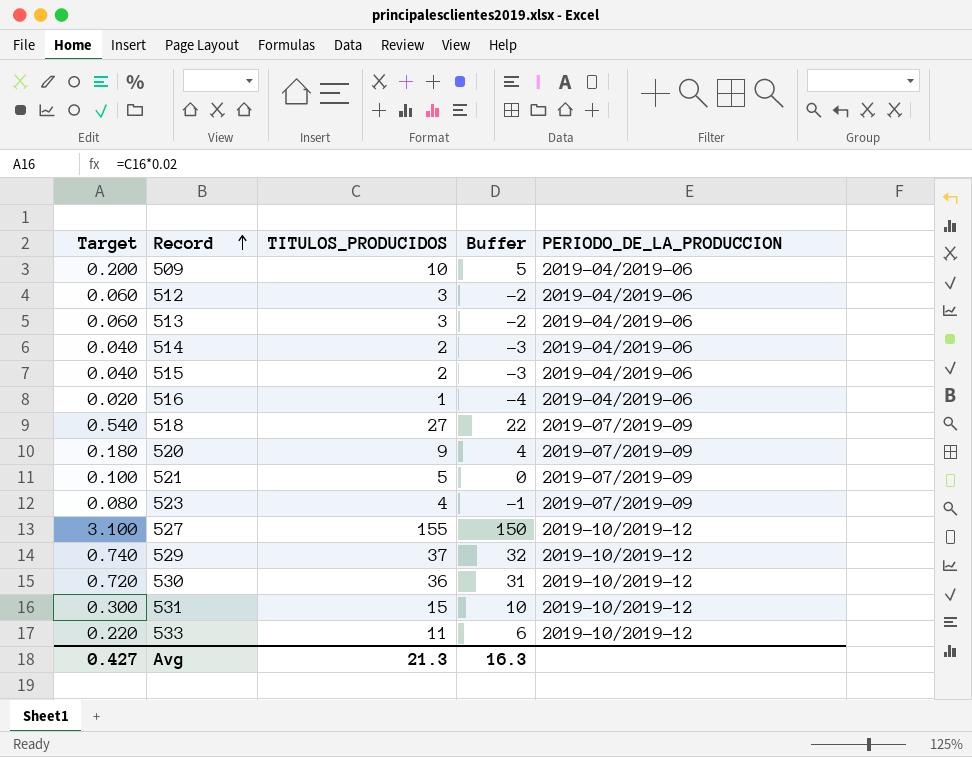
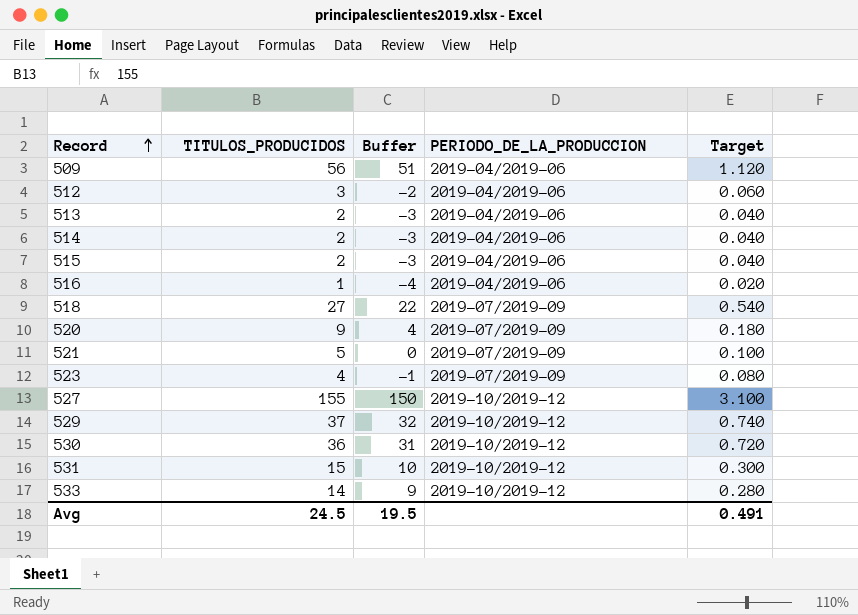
column Target | position: 1 -> 5
509 | TITULOS_PRODUCIDOS: 10 -> 56
509 | Buffer: 5 -> 51
509 | Target: 0.200 -> 1.120
513 | TITULOS_PRODUCIDOS: 3 -> 2
513 | Buffer: -2 -> -3
513 | Target: 0.060 -> 0.040
533 | TITULOS_PRODUCIDOS: 11 -> 14
533 | Buffer: 6 -> 9
533 | Target: 0.220 -> 0.280
Avg | TITULOS_PRODUCIDOS: 21.3 -> 24.5
Avg | Buffer: 16.3 -> 19.5
Avg | Target: 0.427 -> 0.491

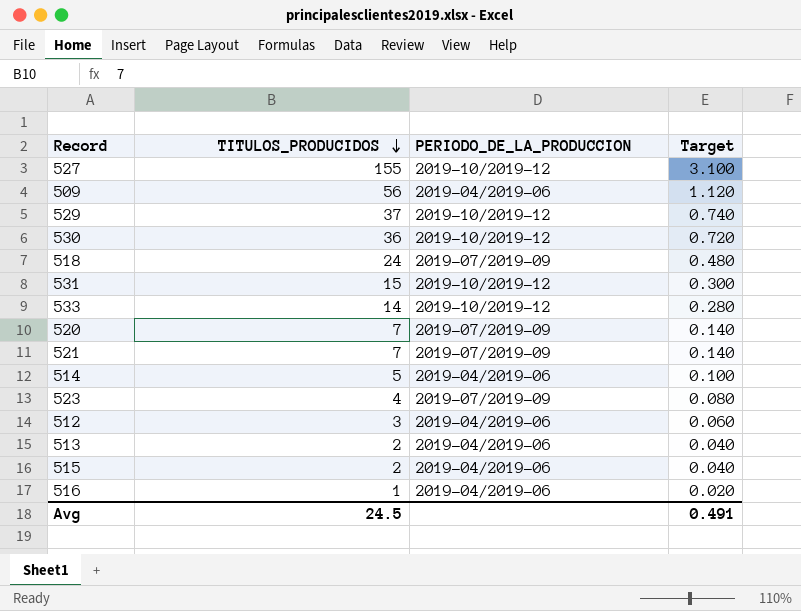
row order: Record ascending -> TITULOS_PRODUCIDOS descending
column Buffer | formula: [TITULOS_PRODUCIDOS] - 5 -> none
518 | TITULOS_PRODUCIDOS: 27 -> 24
518 | Target: 0.540 -> 0.480
520 | TITULOS_PRODUCIDOS: 9 -> 7
520 | Target: 0.180 -> 0.140
521 | TITULOS_PRODUCIDOS: 5 -> 7
521 | Target: 0.100 -> 0.140
514 | TITULOS_PRODUCIDOS: 2 -> 5
514 | Target: 0.040 -> 0.100

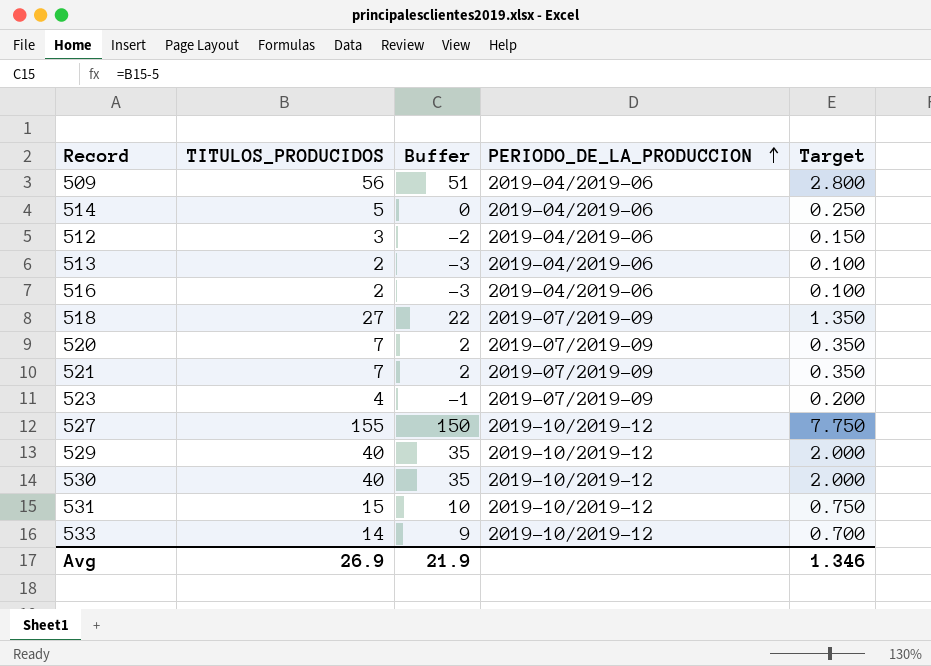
row order: TITULOS_PRODUCIDOS descending -> PERIODO_DE_LA_PRODUCCION ascending
column Buffer | formula: none -> [TITULOS_PRODUCIDOS] - 5
column Target | formula: [TITULOS_PRODUCIDOS] * 0.02 -> [TITULOS_PRODUCIDOS] * 0.05
row 515: 2 | 2019-04/2019-06 | 0.040 -> none
516 | TITULOS_PRODUCIDOS: 1 -> 2
518 | TITULOS_PRODUCIDOS: 24 -> 27
529 | TITULOS_PRODUCIDOS: 37 -> 40
530 | TITULOS_PRODUCIDOS: 36 -> 40
Avg | TITULOS_PRODUCIDOS: 24.5 -> 26.9
Avg | Target: 0.491 -> 1.346

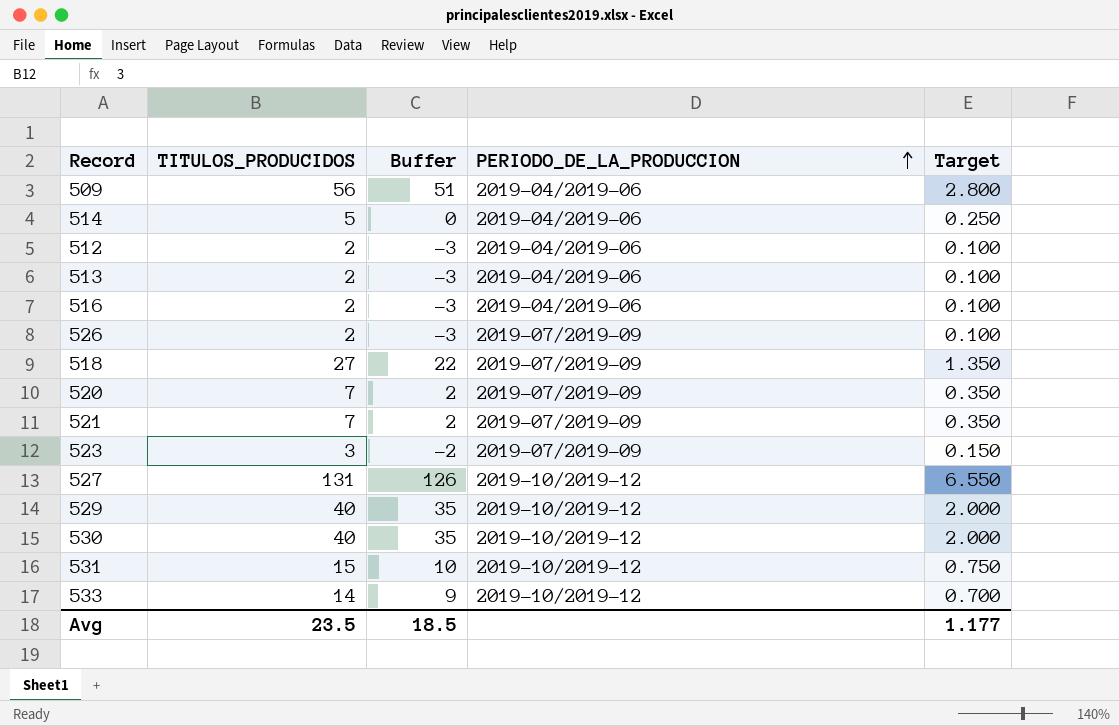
512 | TITULOS_PRODUCIDOS: 3 -> 2
512 | Buffer: -2 -> -3
512 | Target: 0.150 -> 0.100
row 526: none -> 2 | -3 | 2019-07/2019-09 | 0.100
523 | TITULOS_PRODUCIDOS: 4 -> 3
523 | Buffer: -1 -> -2
523 | Target: 0.200 -> 0.150
527 | TITULOS_PRODUCIDOS: 155 -> 131
527 | Buffer: 150 -> 126
527 | Target: 7.750 -> 6.550
Avg | TITULOS_PRODUCIDOS: 26.9 -> 23.5
Avg | Buffer: 21.9 -> 18.5
Avg | Target: 1.346 -> 1.177

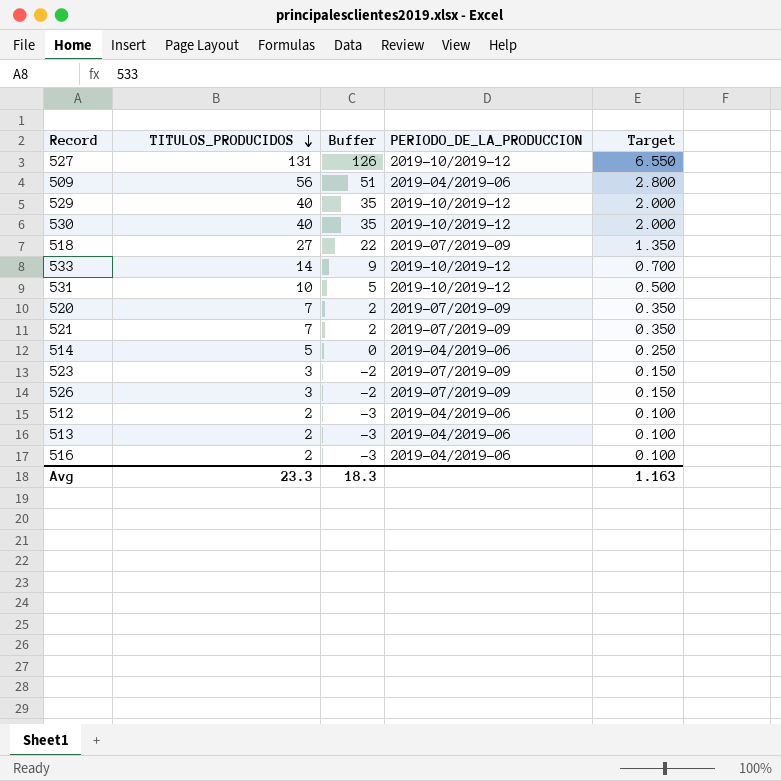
row order: PERIODO_DE_LA_PRODUCCION ascending -> TITULOS_PRODUCIDOS descending
531 | TITULOS_PRODUCIDOS: 15 -> 10
531 | Buffer: 10 -> 5
531 | Target: 0.750 -> 0.500
526 | TITULOS_PRODUCIDOS: 2 -> 3
526 | Buffer: -3 -> -2
526 | Target: 0.100 -> 0.150
Avg | TITULOS_PRODUCIDOS: 23.5 -> 23.3
Avg | Buffer: 18.5 -> 18.3
Avg | Target: 1.177 -> 1.163

